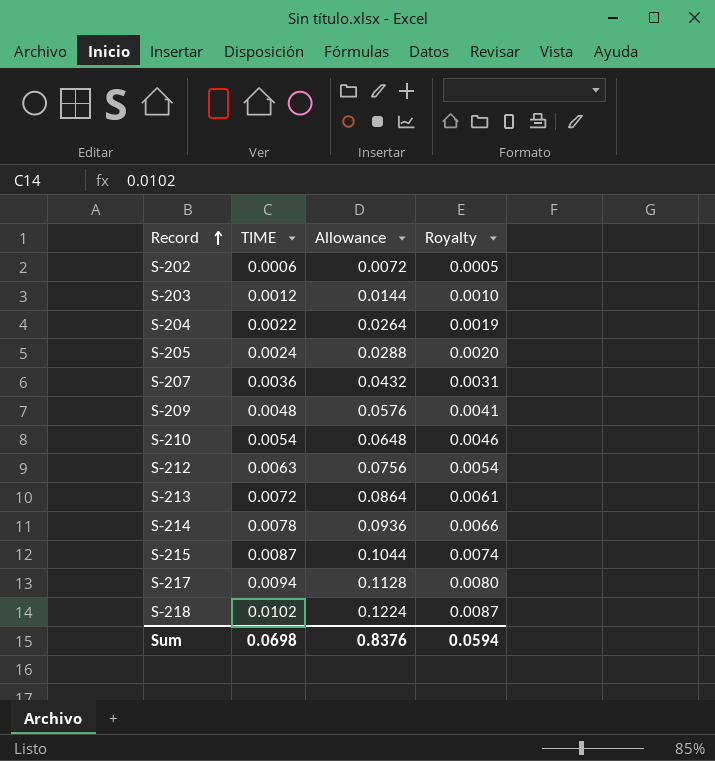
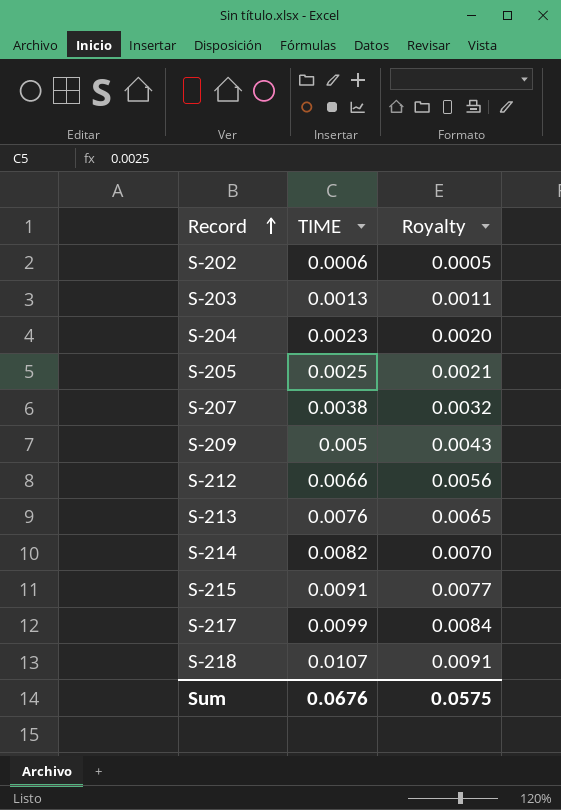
column Allowance | formula: [TIME] * 12 -> none
row S-210: 0.0054 | 0.0648 | 0.0046 -> none
S-203 | TIME: 0.0012 -> 0.0013
S-203 | Royalty: 0.0010 -> 0.0011
S-204 | TIME: 0.0022 -> 0.0023
S-204 | Royalty: 0.0019 -> 0.0020
S-205 | TIME: 0.0024 -> 0.0025
S-205 | Royalty: 0.0020 -> 0.0021
S-207 | TIME: 0.0036 -> 0.0038
S-207 | Royalty: 0.0031 -> 0.0032
S-209 | TIME: 0.0048 -> 0.005
S-209 | Royalty: 0.0041 -> 0.0043
S-212 | TIME: 0.0063 -> 0.0066
S-212 | Royalty: 0.0054 -> 0.0056
S-213 | TIME: 0.0072 -> 0.0076
S-213 | Royalty: 0.0061 -> 0.0065
S-214 | TIME: 0.0078 -> 0.0082
S-214 | Royalty: 0.0066 -> 0.0070
S-215 | TIME: 0.0087 -> 0.0091
S-215 | Royalty: 0.0074 -> 0.0077
S-217 | TIME: 0.0094 -> 0.0099
S-217 | Royalty: 0.0080 -> 0.0084
S-218 | TIME: 0.0102 -> 0.0107
S-218 | Royalty: 0.0087 -> 0.0091
Sum | TIME: 0.0698 -> 0.0676
Sum | Royalty: 0.0594 -> 0.0575

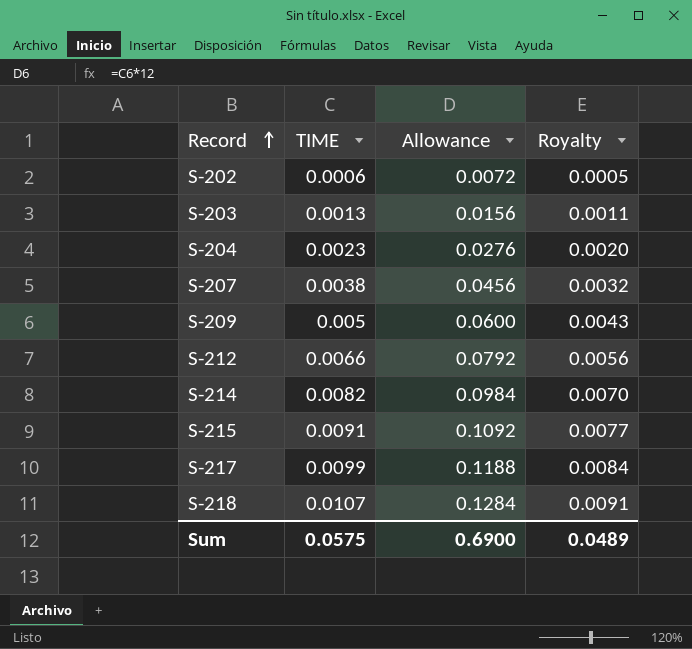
column Allowance | formula: none -> [TIME] * 12
row S-205: 0.0025 | 0.0021 -> none
row S-213: 0.0076 | 0.0065 -> none
Sum | TIME: 0.0676 -> 0.0575
Sum | Royalty: 0.0575 -> 0.0489

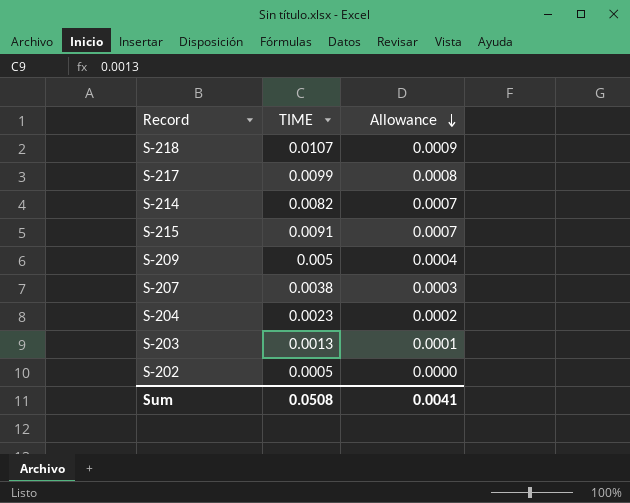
row order: Record ascending -> Allowance descending
column Royalty | formula: [TIME] * 0.85 -> none
column Allowance | formula: [TIME] * 12 -> [TIME] * 0.08
row S-212: 0.0066 | 0.0792 | 0.0056 -> none
S-202 | TIME: 0.0006 -> 0.0005
Sum | TIME: 0.0575 -> 0.0508
Sum | Allowance: 0.6900 -> 0.0041

